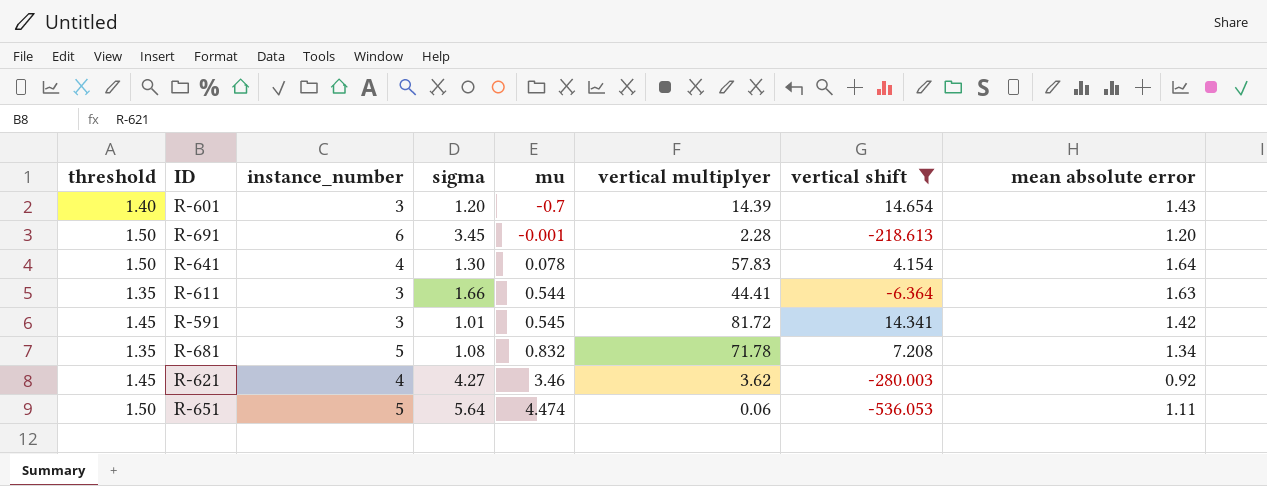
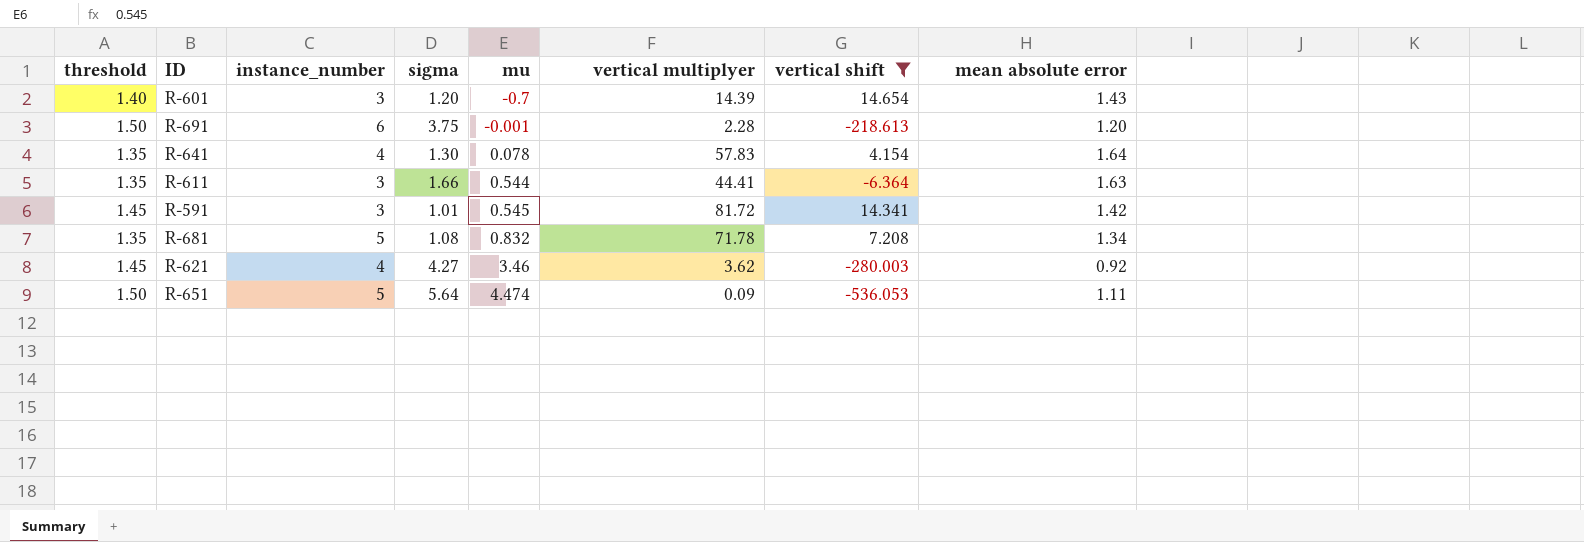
R-691 | sigma: 3.45 -> 3.75
R-641 | threshold: 1.50 -> 1.35
R-651 | vertical multiplyer: 0.06 -> 0.09

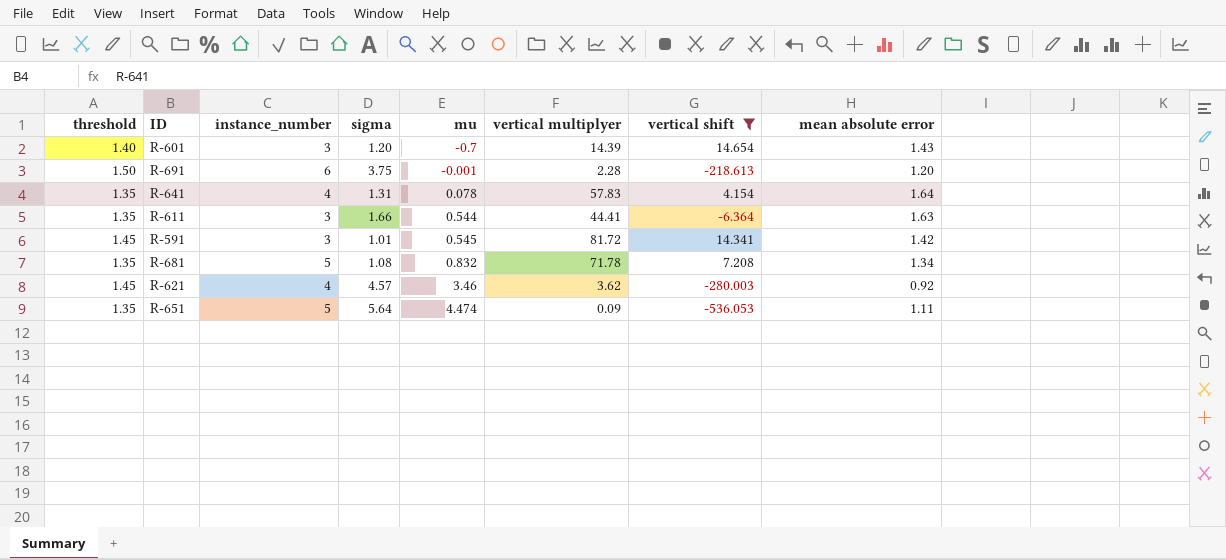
R-641 | sigma: 1.30 -> 1.31
R-621 | sigma: 4.27 -> 4.57
R-651 | threshold: 1.50 -> 1.35

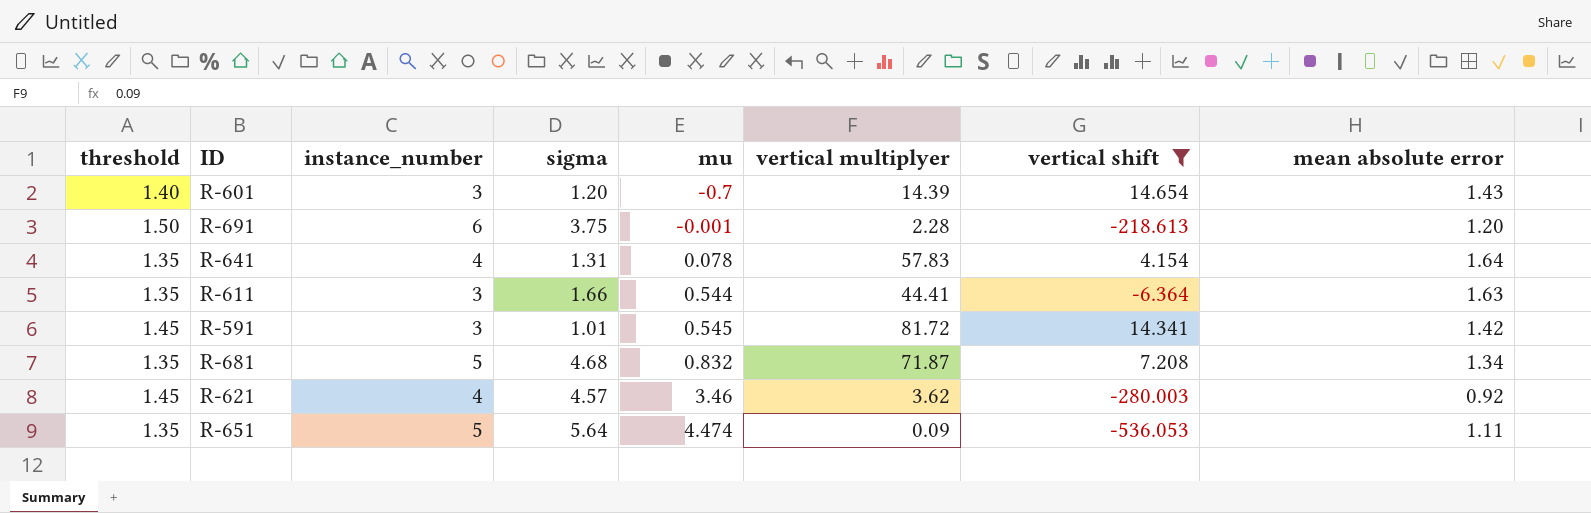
R-681 | sigma: 1.08 -> 4.68
R-681 | vertical multiplyer: 71.78 -> 71.87

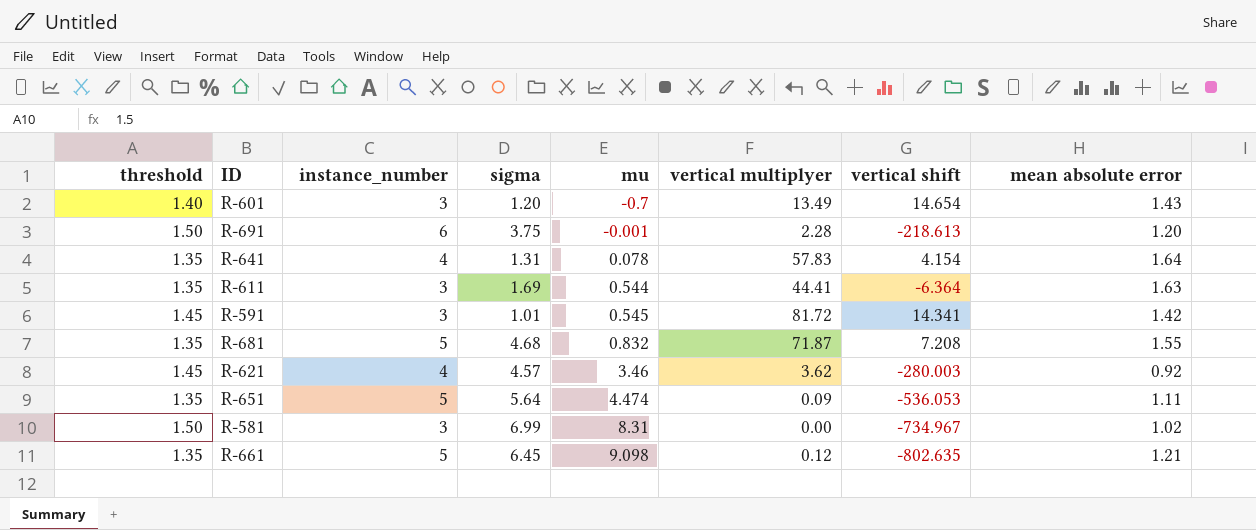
filter: vertical shift >= -536.053 -> none
R-601 | vertical multiplyer: 14.39 -> 13.49
R-611 | sigma: 1.66 -> 1.69
R-681 | mean absolute error: 1.34 -> 1.55

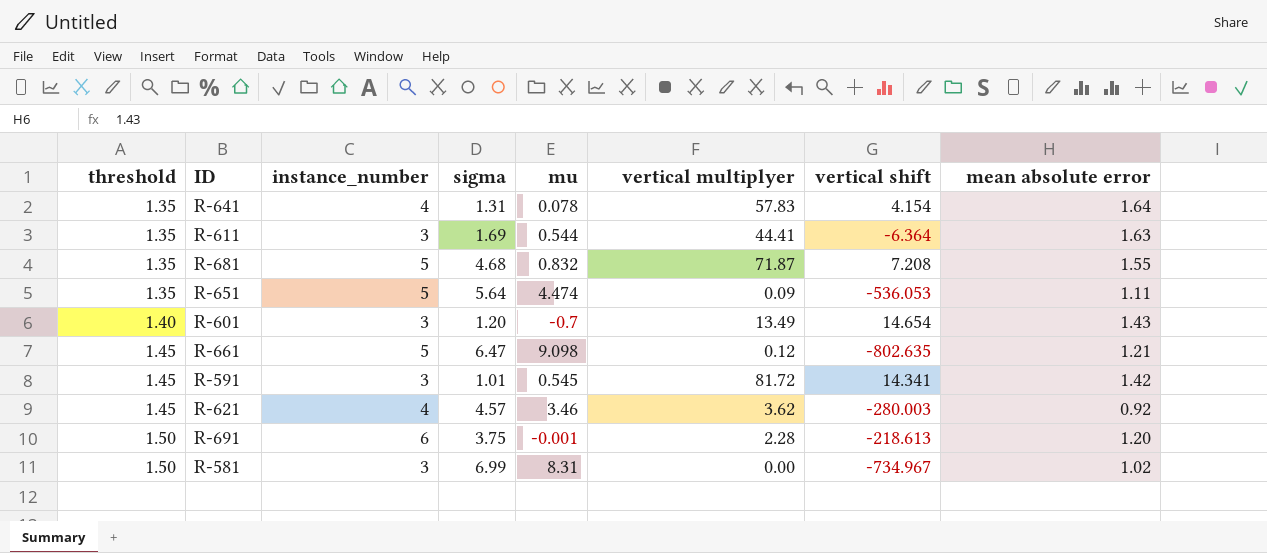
row order: mu ascending -> threshold ascending
R-661 | threshold: 1.35 -> 1.45
R-661 | sigma: 6.45 -> 6.47

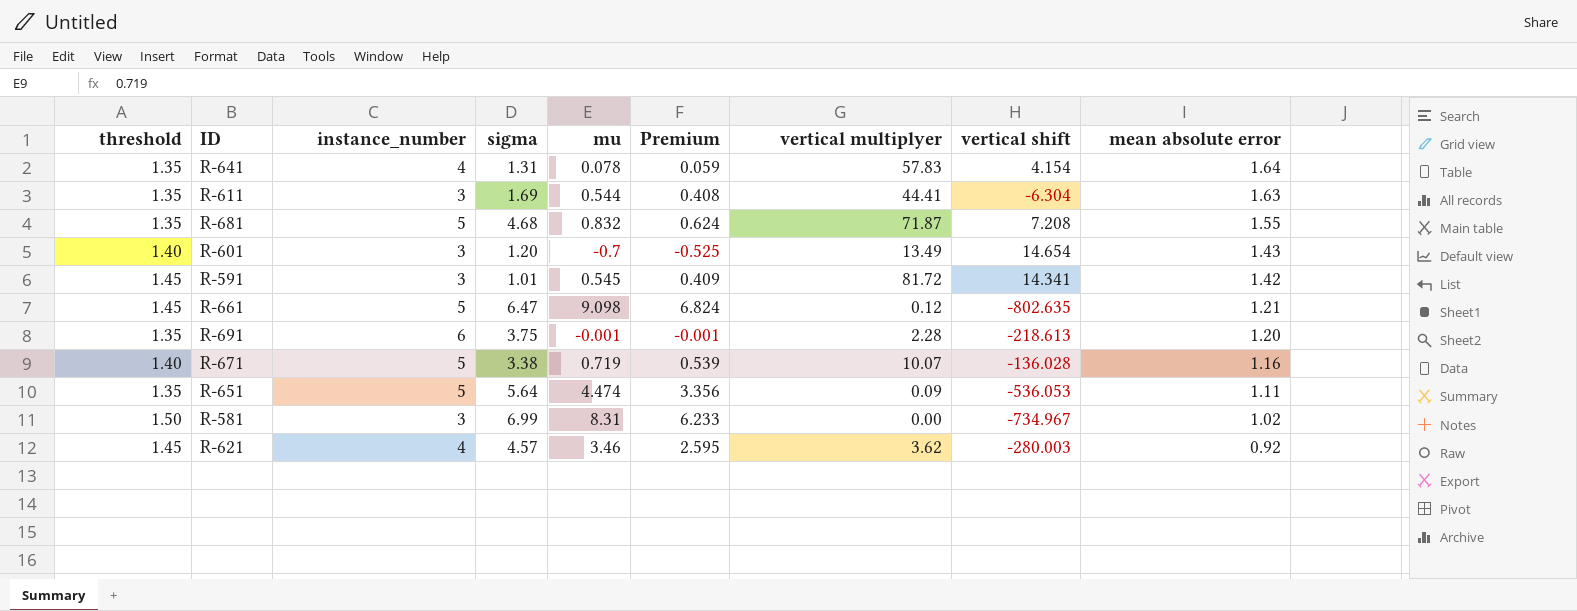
row order: threshold ascending -> mean absolute error descending
column Premium | formula: none -> [mu] * 0.75
R-611 | vertical shift: -6.364 -> -6.304
R-691 | threshold: 1.50 -> 1.35
row R-671: none -> 1.40 | 5 | 3.38 | 0.719 | 0.539 | 10.07 | -136.028 | 1.16

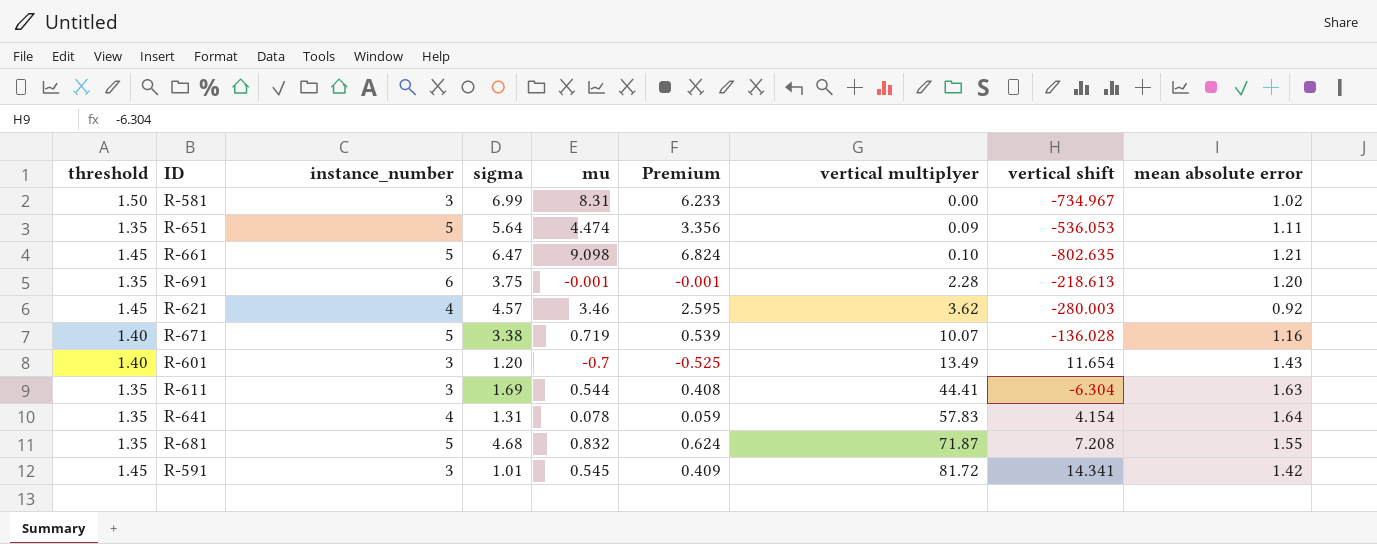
row order: mean absolute error descending -> vertical multiplyer ascending
R-661 | vertical multiplyer: 0.12 -> 0.10
R-601 | vertical shift: 14.654 -> 11.654

